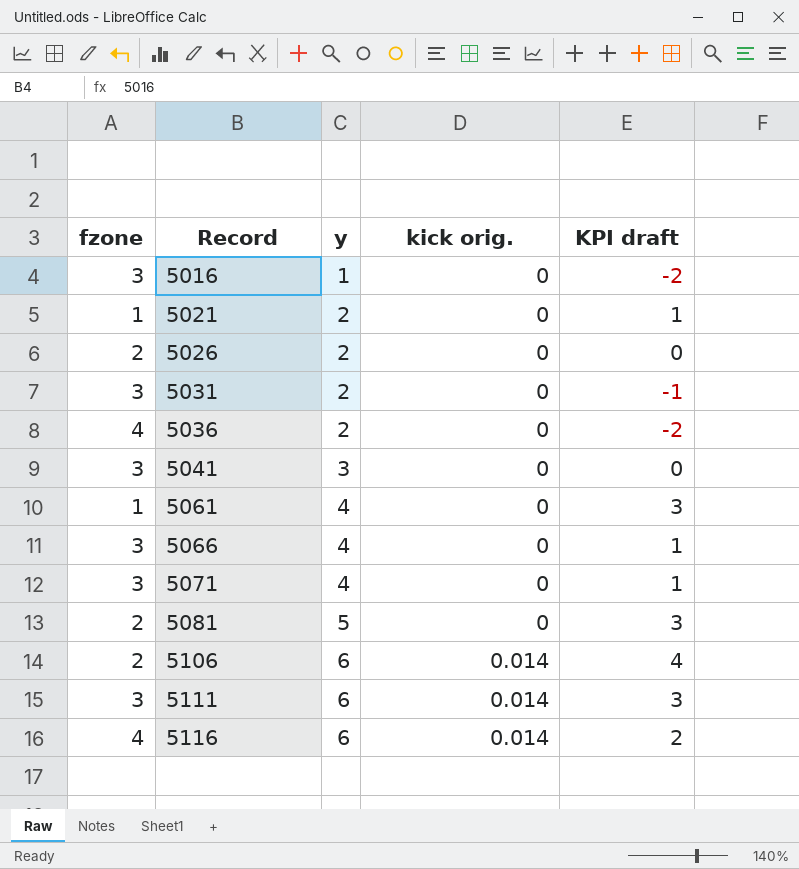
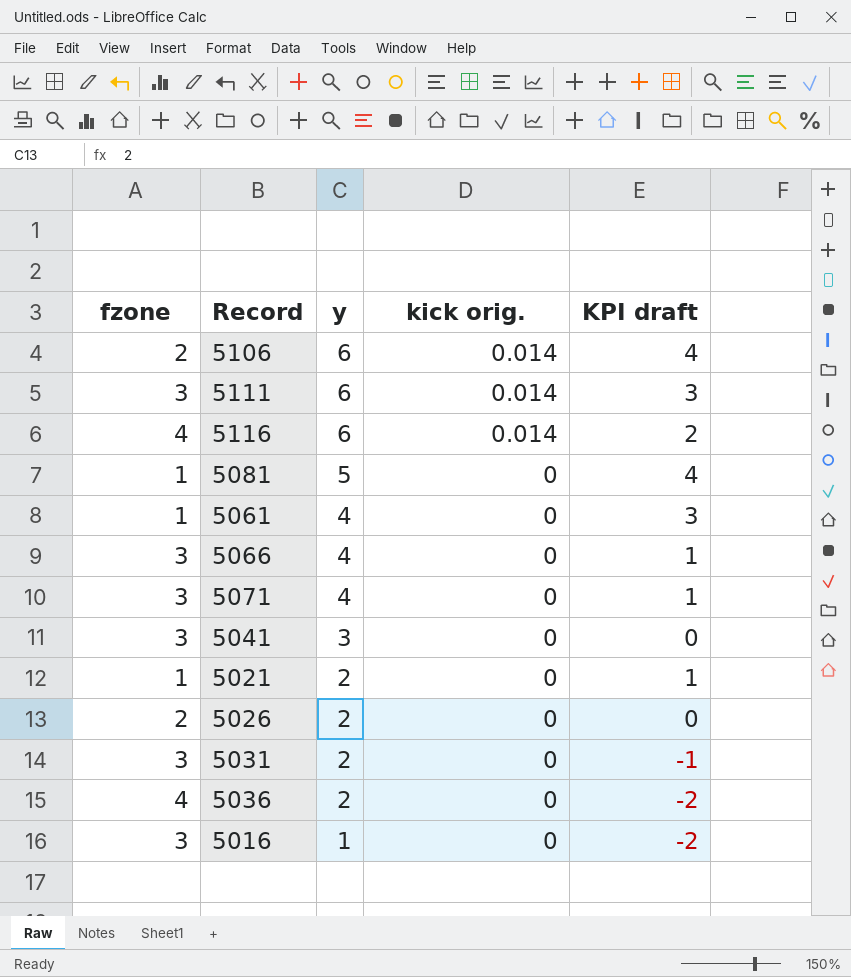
row order: Record ascending -> y descending
5081 | fzone: 2 -> 1
5081 | KPI draft: 3 -> 4

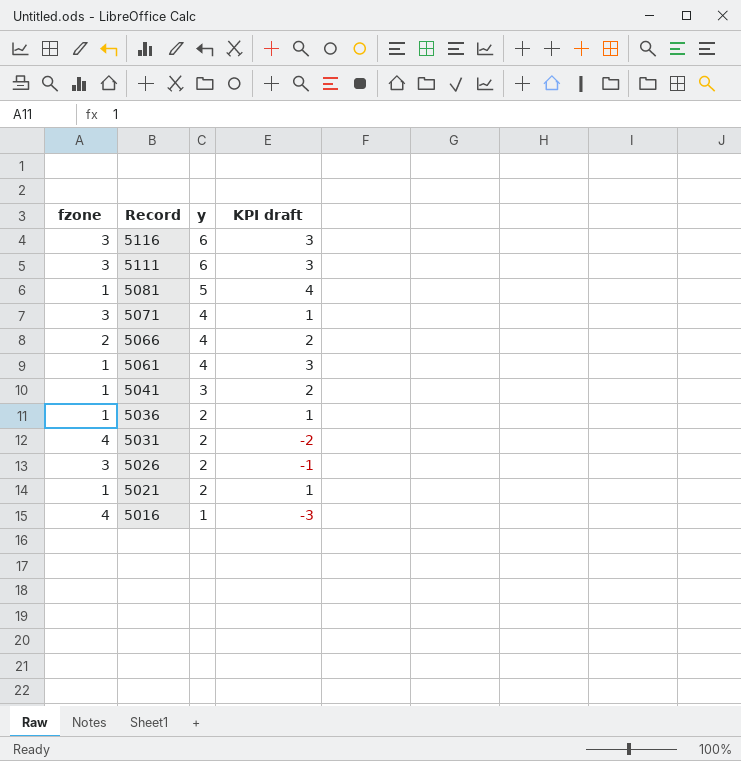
row order: y descending -> Record descending
column kick orig. | position: 4 -> none
row 5106: 2 | 6 | 0.014 | 4 -> none
5116 | fzone: 4 -> 3
5116 | KPI draft: 2 -> 3
5066 | fzone: 3 -> 2
5066 | KPI draft: 1 -> 2
5041 | fzone: 3 -> 1
5041 | KPI draft: 0 -> 2
5036 | fzone: 4 -> 1
5036 | KPI draft: -2 -> 1
5031 | fzone: 3 -> 4
5031 | KPI draft: -1 -> -2
5026 | fzone: 2 -> 3
5026 | KPI draft: 0 -> -1
5016 | fzone: 3 -> 4
5016 | KPI draft: -2 -> -3

